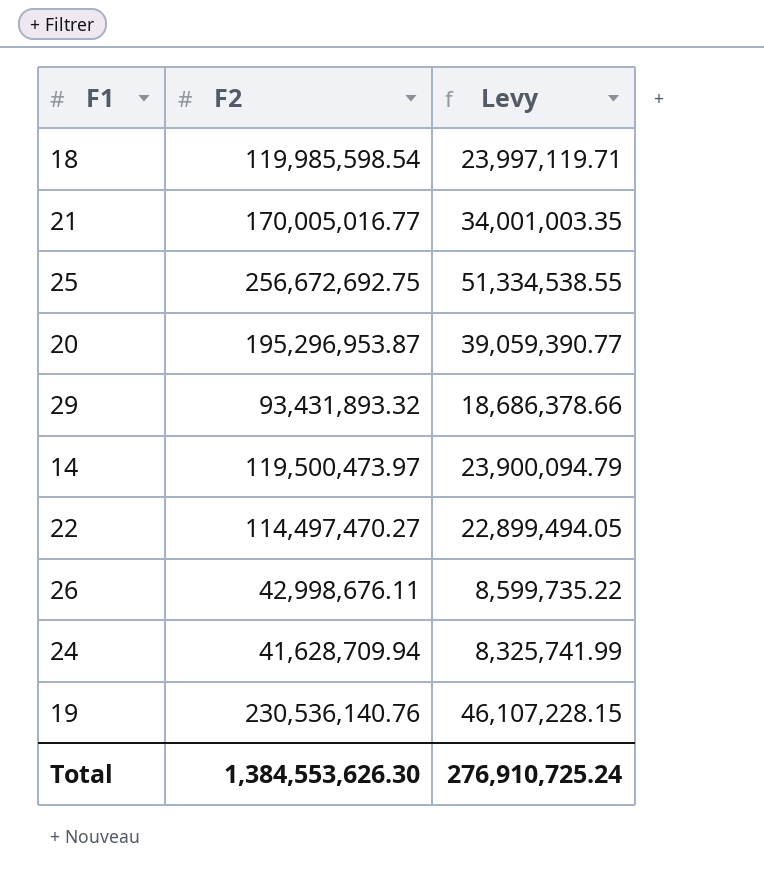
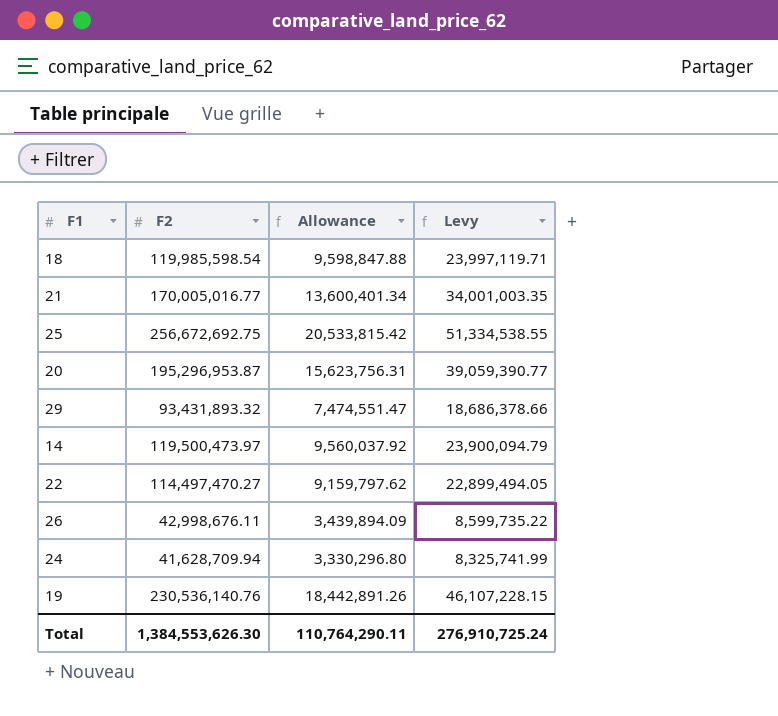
column Allowance | formula: none -> [F2] * 0.08

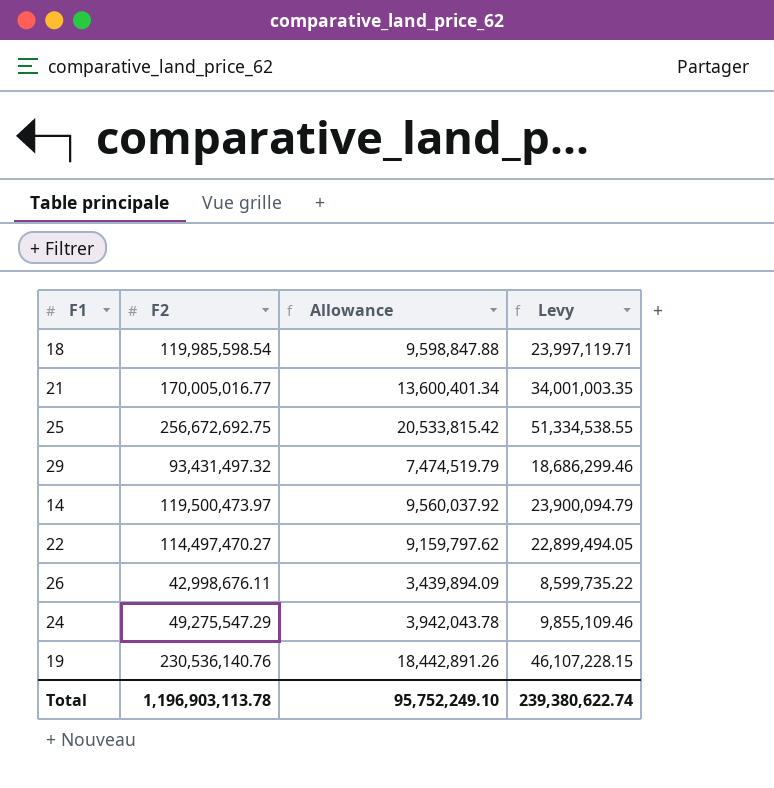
row 20: 195,296,953.87 | 15,623,756.31 | 39,059,390.77 -> none
29 | F2: 93,431,893.32 -> 93,431,497.32
29 | Allowance: 7,474,551.47 -> 7,474,519.79
29 | Levy: 18,686,378.66 -> 18,686,299.46
24 | F2: 41,628,709.94 -> 49,275,547.29
24 | Allowance: 3,330,296.80 -> 3,942,043.78
24 | Levy: 8,325,741.99 -> 9,855,109.46
Total | F2: 1,384,553,626.30 -> 1,196,903,113.78
Total | Allowance: 110,764,290.11 -> 95,752,249.10
Total | Levy: 276,910,725.24 -> 239,380,622.74

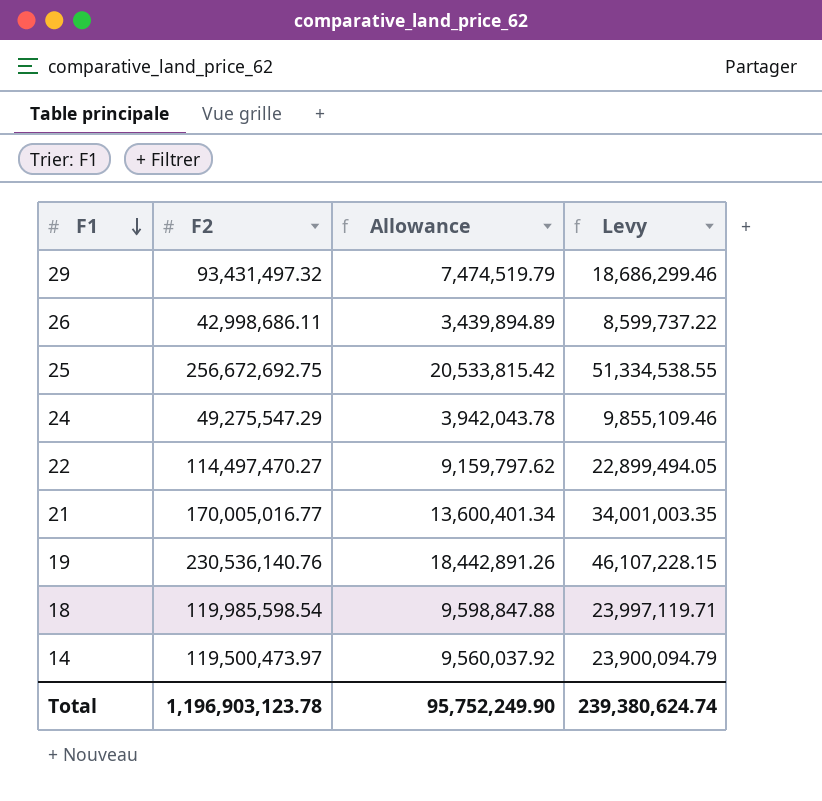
row order: none -> F1 descending
26 | F2: 42,998,676.11 -> 42,998,686.11
26 | Allowance: 3,439,894.09 -> 3,439,894.89
26 | Levy: 8,599,735.22 -> 8,599,737.22
Total | F2: 1,196,903,113.78 -> 1,196,903,123.78
Total | Allowance: 95,752,249.10 -> 95,752,249.90
Total | Levy: 239,380,622.74 -> 239,380,624.74

